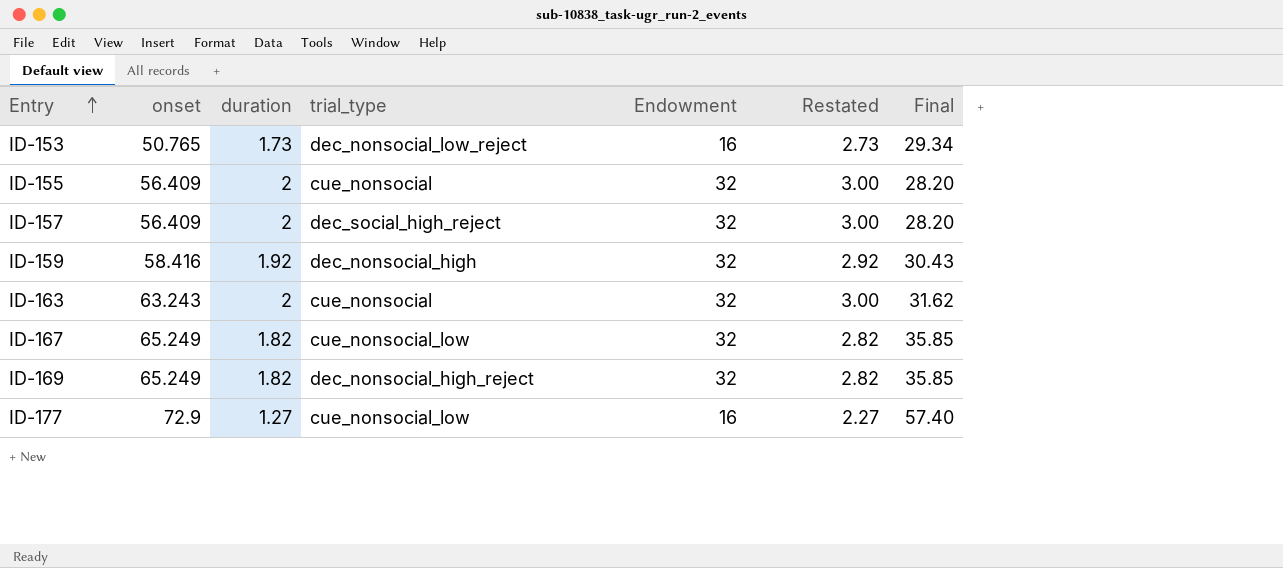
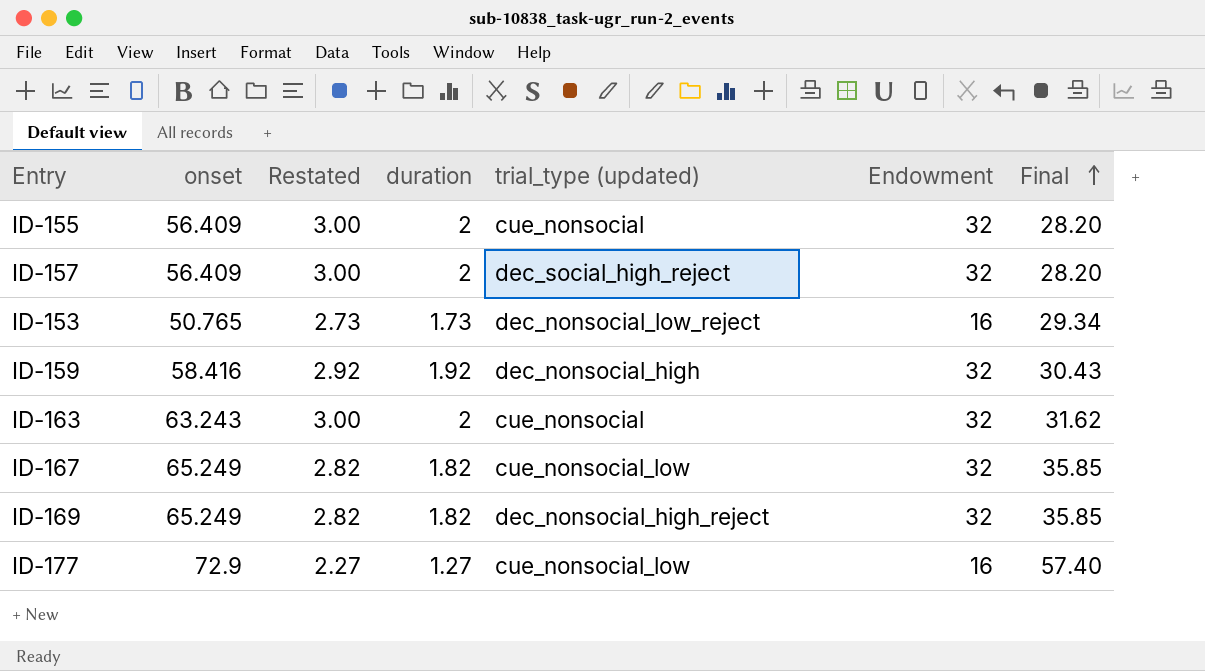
row order: Entry ascending -> Final ascending
column Restated | position: 6 -> 3
column name: trial_type -> trial_type (updated)

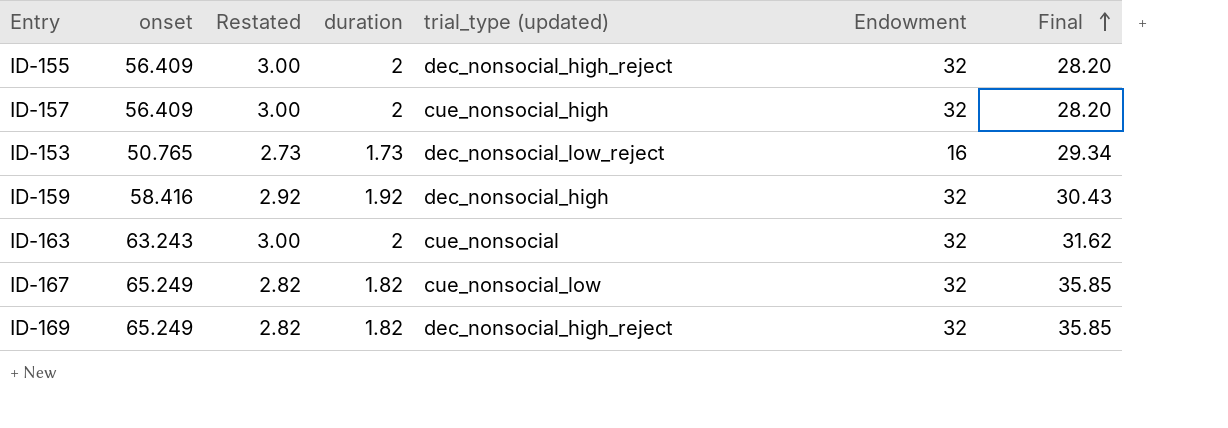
row ID-177: 72.9 | 2.27 | 1.27 | cue_nonsocial_low | 16 | 57.40 -> none
ID-155 | trial_type (updated): cue_nonsocial -> dec_nonsocial_high_reject
ID-157 | trial_type (updated): dec_social_high_reject -> cue_nonsocial_high

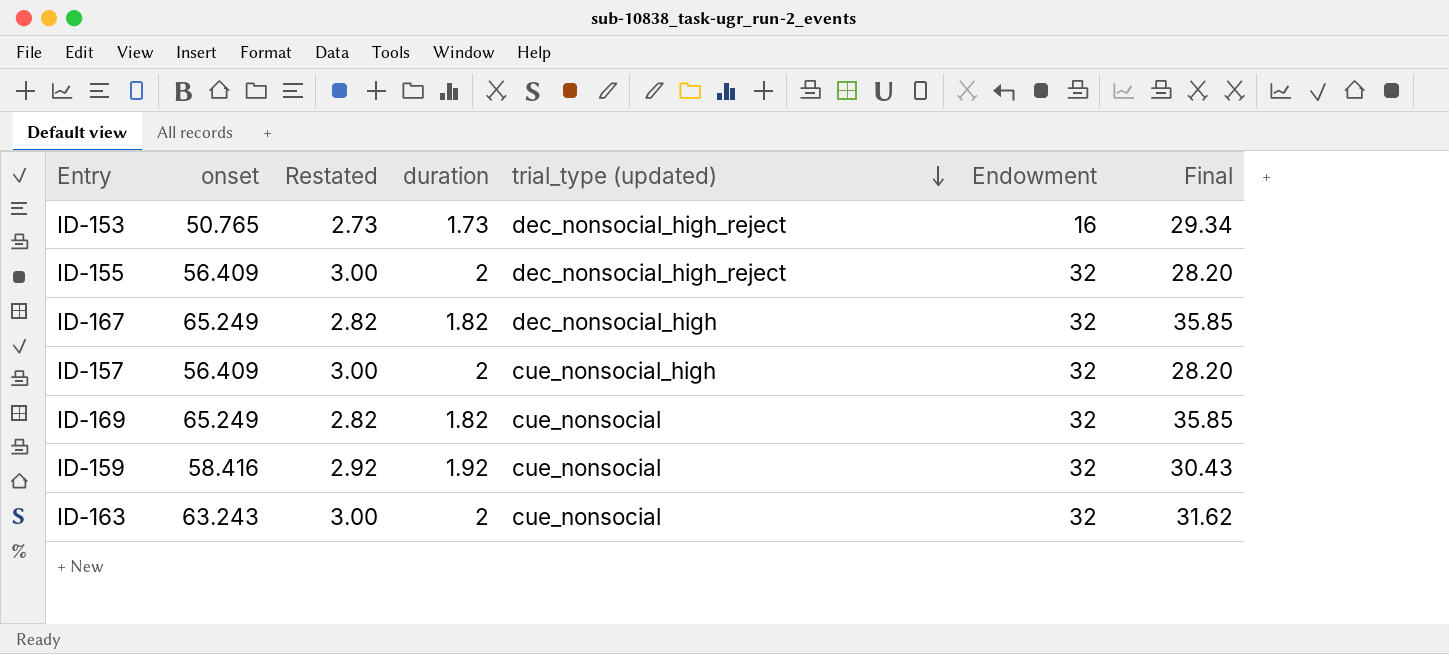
row order: Final ascending -> trial_type (updated) descending
ID-153 | trial_type (updated): dec_nonsocial_low_reject -> dec_nonsocial_high_reject
ID-167 | trial_type (updated): cue_nonsocial_low -> dec_nonsocial_high
ID-169 | trial_type (updated): dec_nonsocial_high_reject -> cue_nonsocial
ID-159 | trial_type (updated): dec_nonsocial_high -> cue_nonsocial

